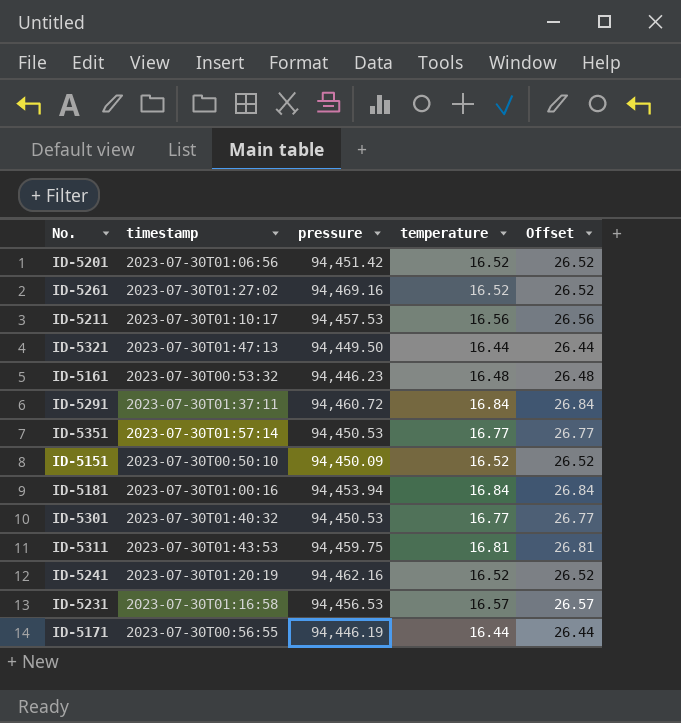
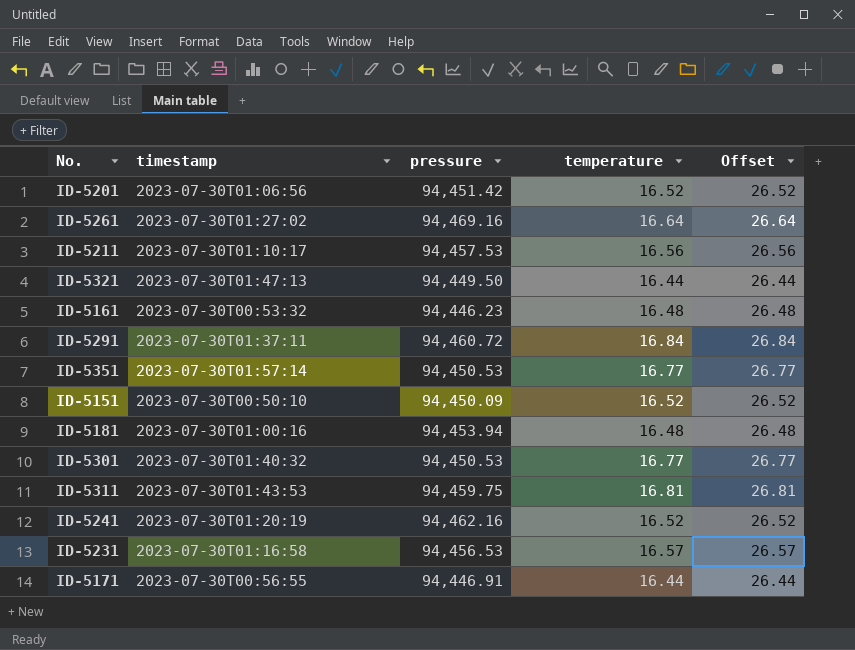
ID-5261 | temperature: 16.52 -> 16.64
ID-5261 | Offset: 26.52 -> 26.64
ID-5181 | temperature: 16.84 -> 16.48
ID-5181 | Offset: 26.84 -> 26.48
ID-5171 | pressure: 94,446.19 -> 94,446.91

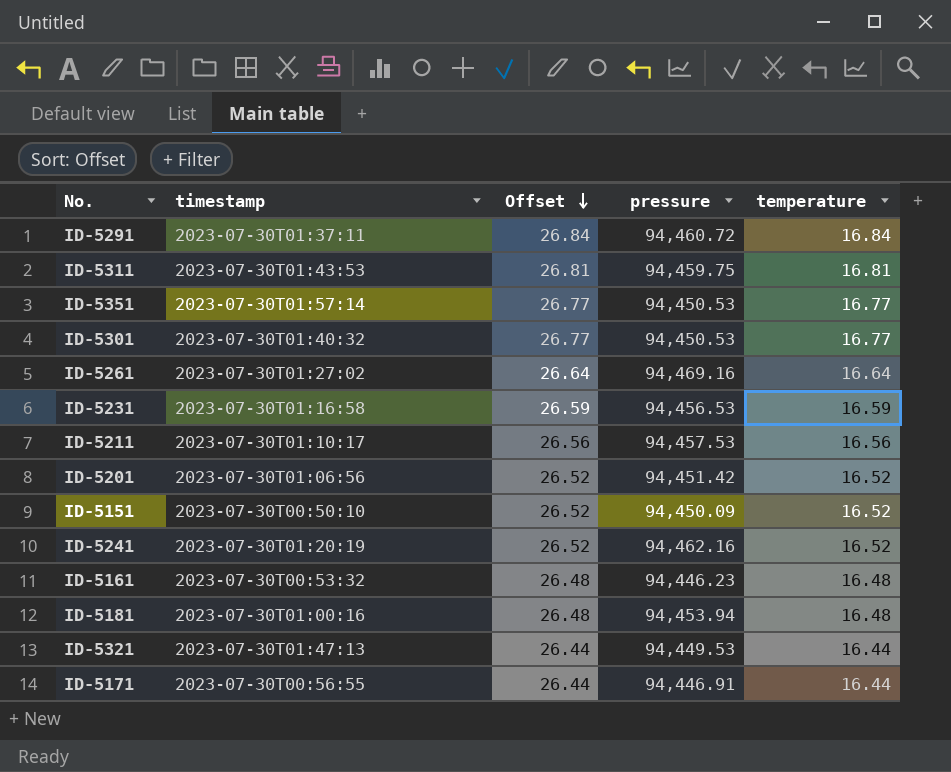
row order: none -> Offset descending
column Offset | position: 5 -> 3
ID-5231 | Offset: 26.57 -> 26.59
ID-5231 | temperature: 16.57 -> 16.59
ID-5321 | pressure: 94,449.50 -> 94,449.53

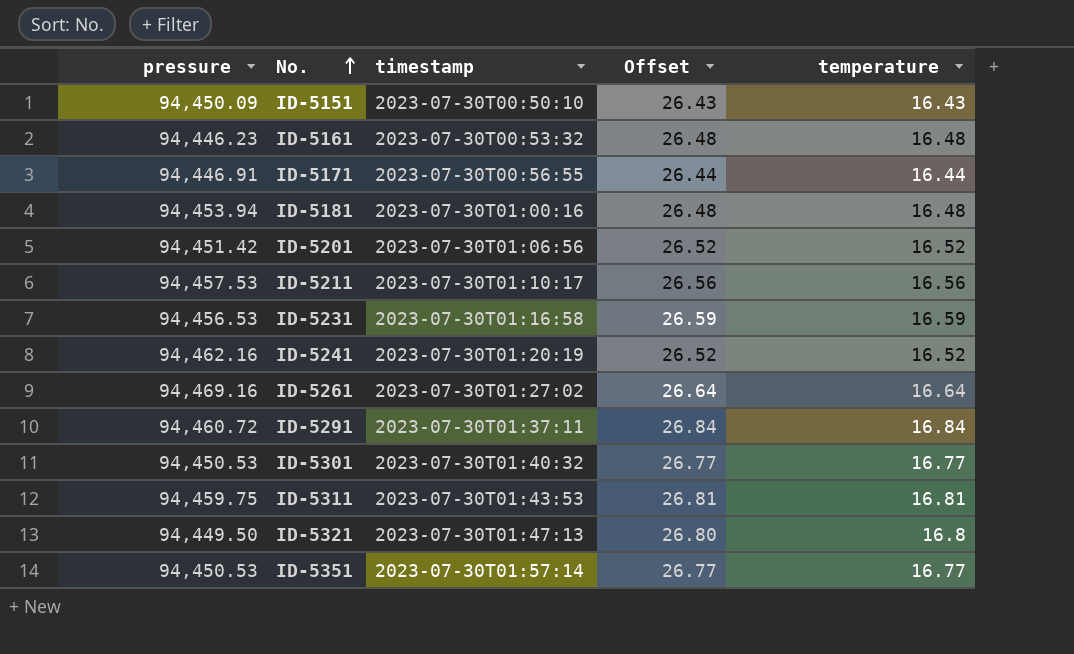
row order: Offset descending -> No. ascending
column pressure | position: 4 -> 1
ID-5151 | Offset: 26.52 -> 26.43
ID-5151 | temperature: 16.52 -> 16.43
ID-5321 | pressure: 94,449.53 -> 94,449.50
ID-5321 | Offset: 26.44 -> 26.80
ID-5321 | temperature: 16.44 -> 16.8

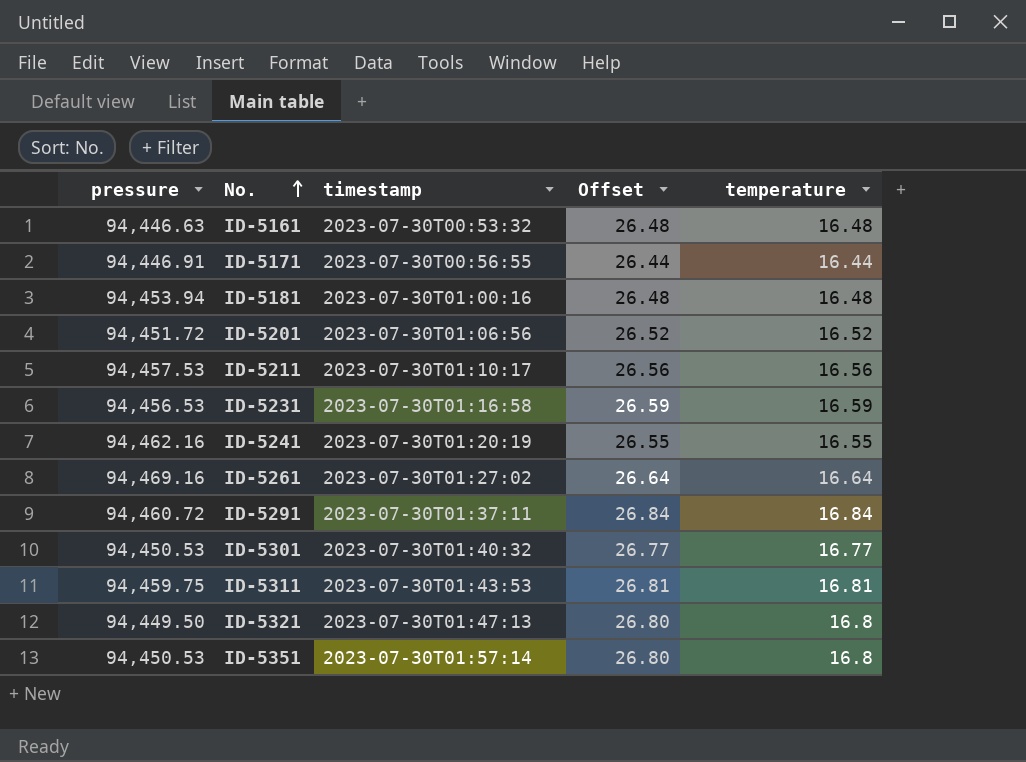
row ID-5151: 94,450.09 | 2023-07-30T00:50:10 | 26.43 | 16.43 -> none
ID-5161 | pressure: 94,446.23 -> 94,446.63
ID-5201 | pressure: 94,451.42 -> 94,451.72
ID-5241 | Offset: 26.52 -> 26.55
ID-5241 | temperature: 16.52 -> 16.55
ID-5351 | Offset: 26.77 -> 26.80
ID-5351 | temperature: 16.77 -> 16.8

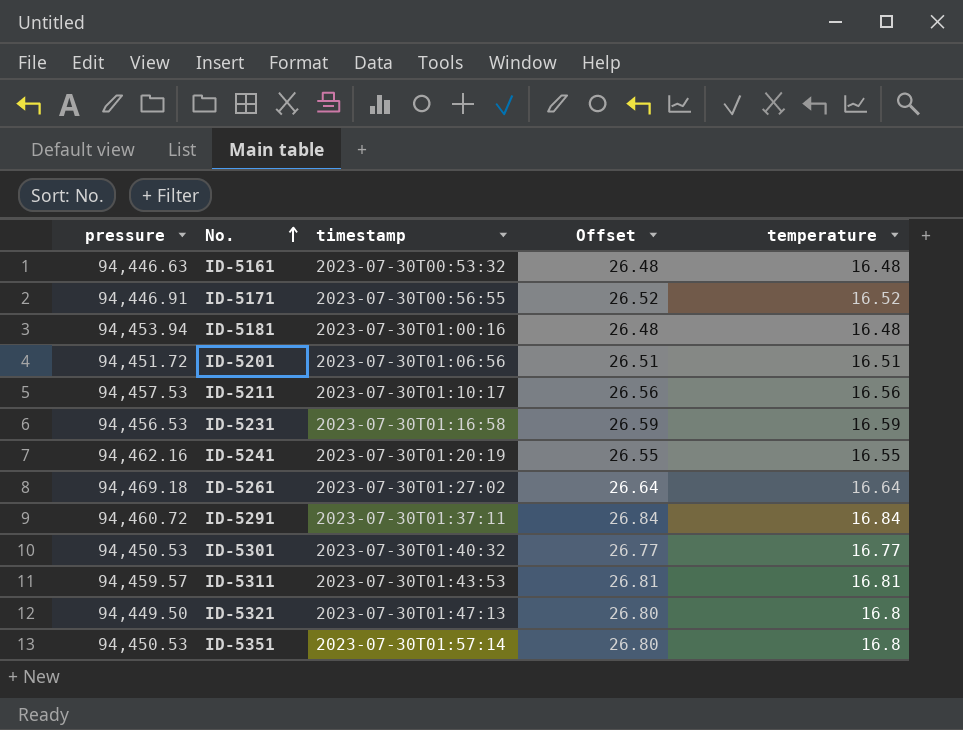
ID-5171 | Offset: 26.44 -> 26.52
ID-5171 | temperature: 16.44 -> 16.52
ID-5201 | Offset: 26.52 -> 26.51
ID-5201 | temperature: 16.52 -> 16.51
ID-5261 | pressure: 94,469.16 -> 94,469.18
ID-5311 | pressure: 94,459.75 -> 94,459.57

